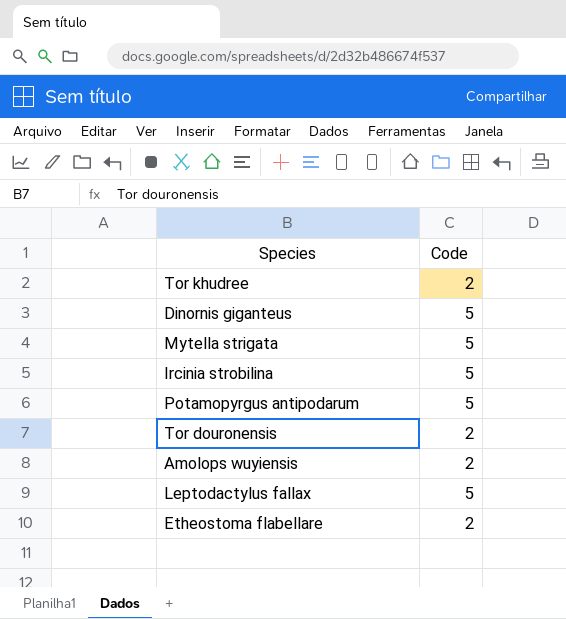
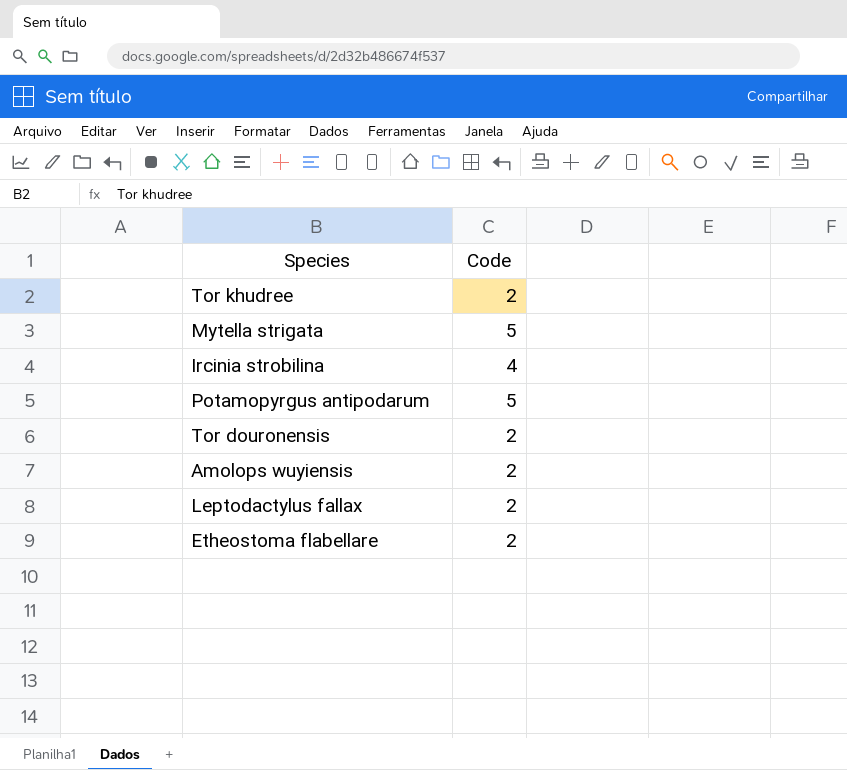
row Dinornis giganteus: 5 -> none
Ircinia strobilina | Code: 5 -> 4
Leptodactylus fallax | Code: 5 -> 2

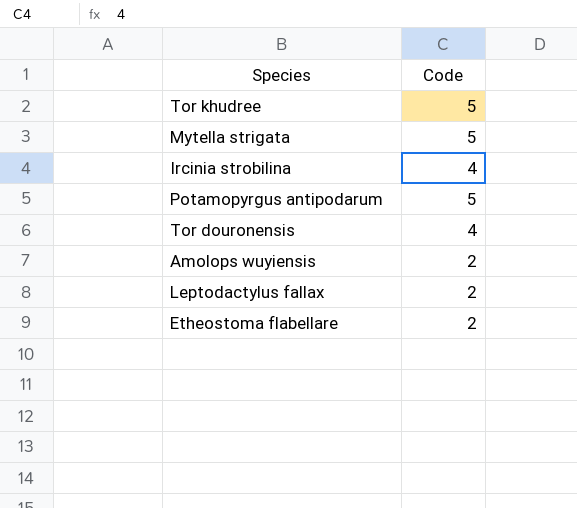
Tor khudree | Code: 2 -> 5
Tor douronensis | Code: 2 -> 4

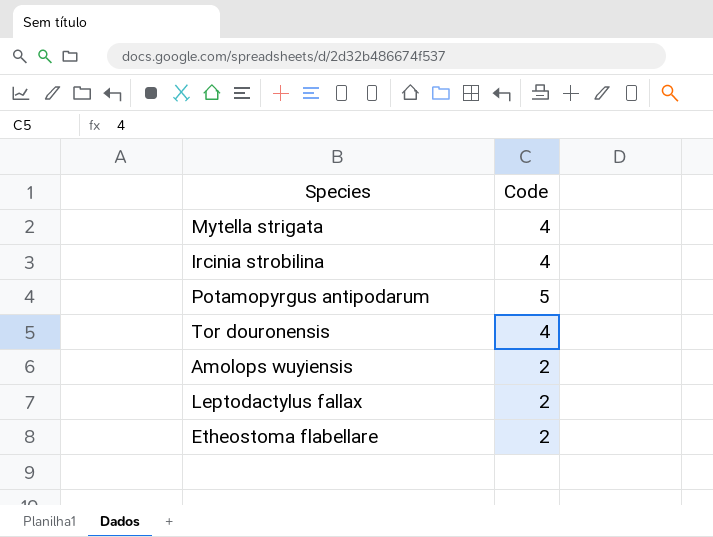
row Tor khudree: 5 -> none
Mytella strigata | Code: 5 -> 4

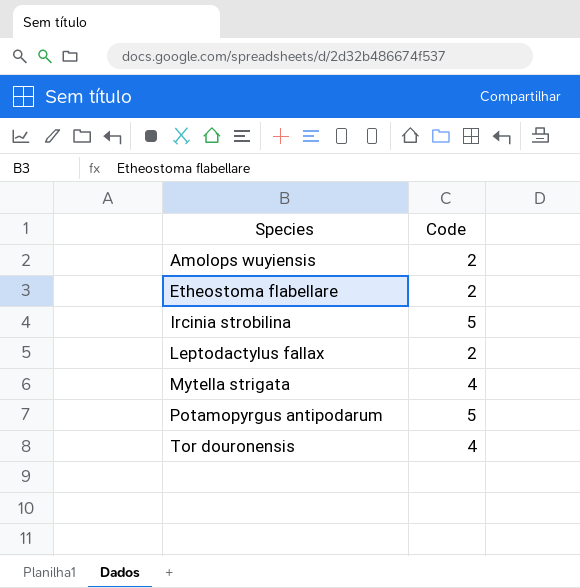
row order: none -> Species ascending
Ircinia strobilina | Code: 4 -> 5

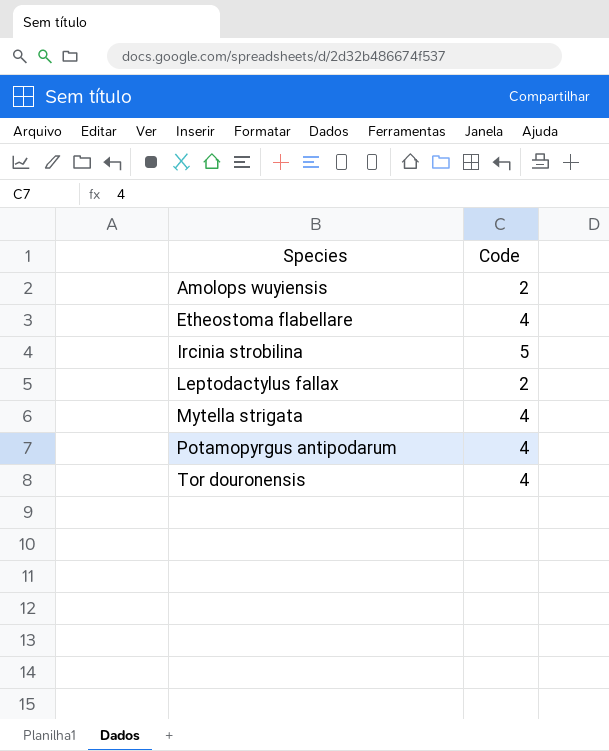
Etheostoma flabellare | Code: 2 -> 4
Potamopyrgus antipodarum | Code: 5 -> 4

